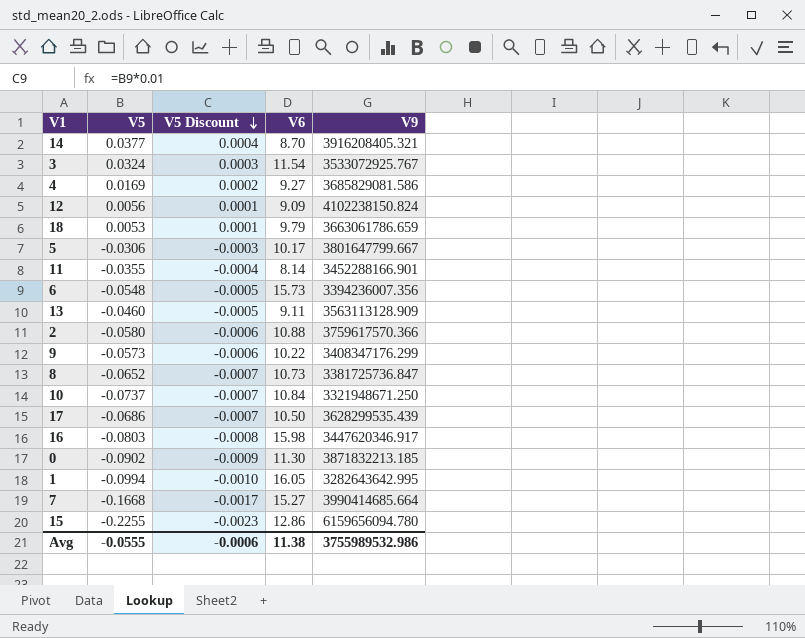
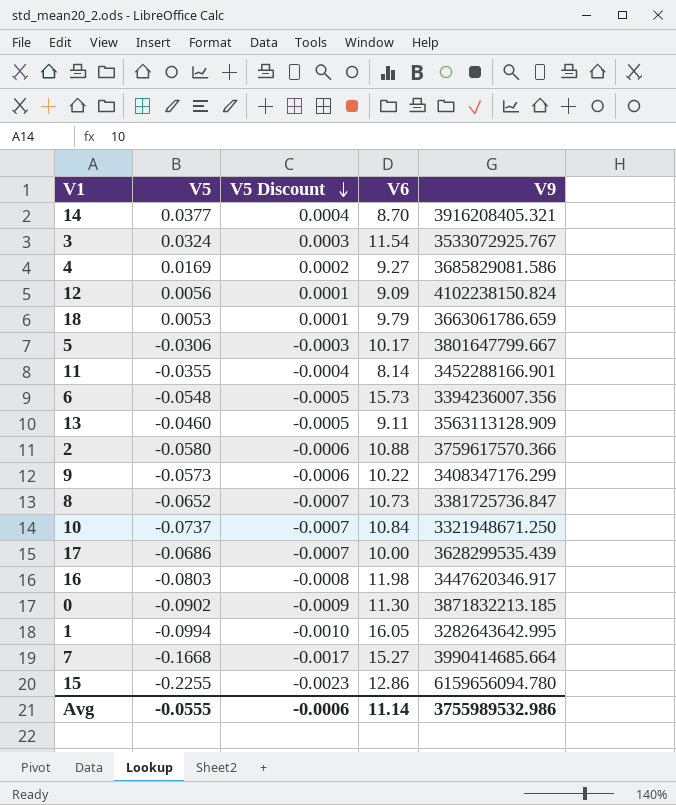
17 | V6: 10.50 -> 10.00
16 | V6: 15.98 -> 11.98
Avg | V6: 11.38 -> 11.14

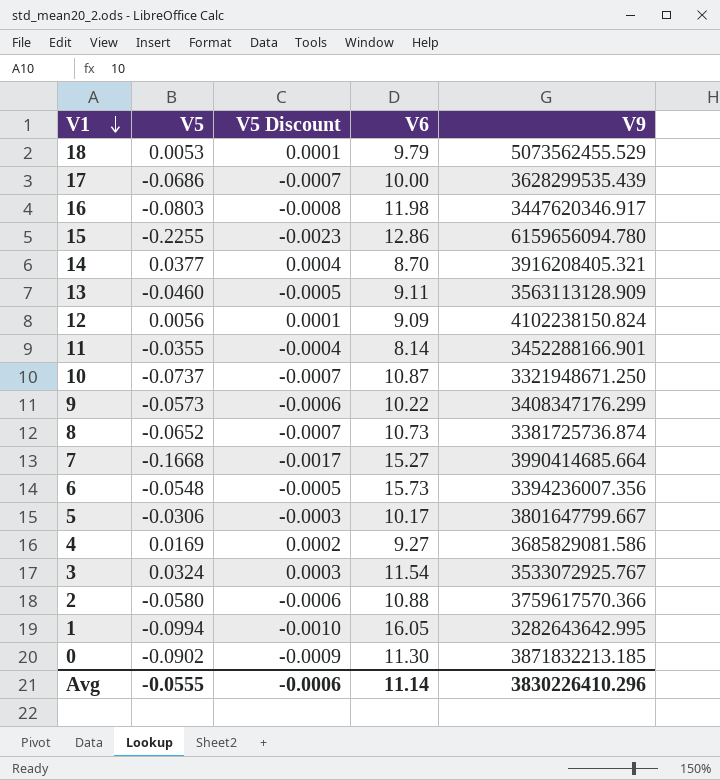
row order: V5 Discount descending -> V1 descending
18 | V9: 3663061786.659 -> 5073562455.529
10 | V6: 10.84 -> 10.87
8 | V9: 3381725736.847 -> 3381725736.874
Avg | V9: 3755989532.986 -> 3830226410.296

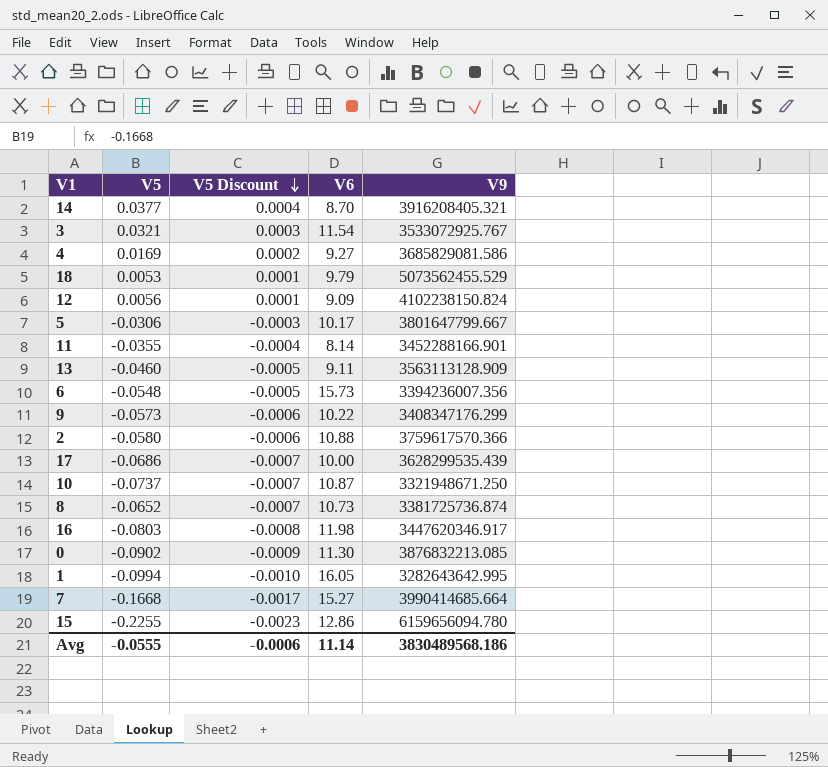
row order: V1 descending -> V5 Discount descending
3 | V5: 0.0324 -> 0.0321
0 | V9: 3871832213.185 -> 3876832213.085
Avg | V9: 3830226410.296 -> 3830489568.186

